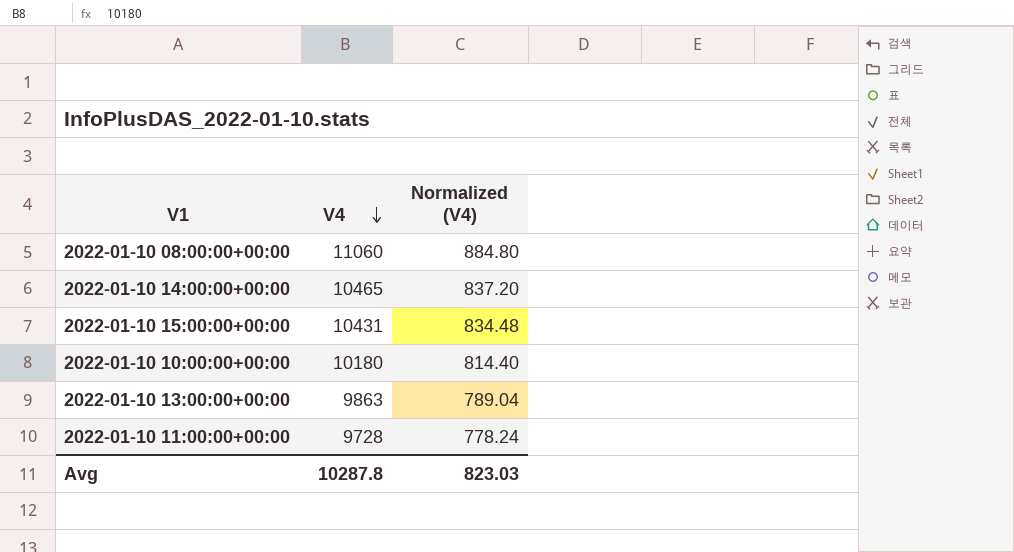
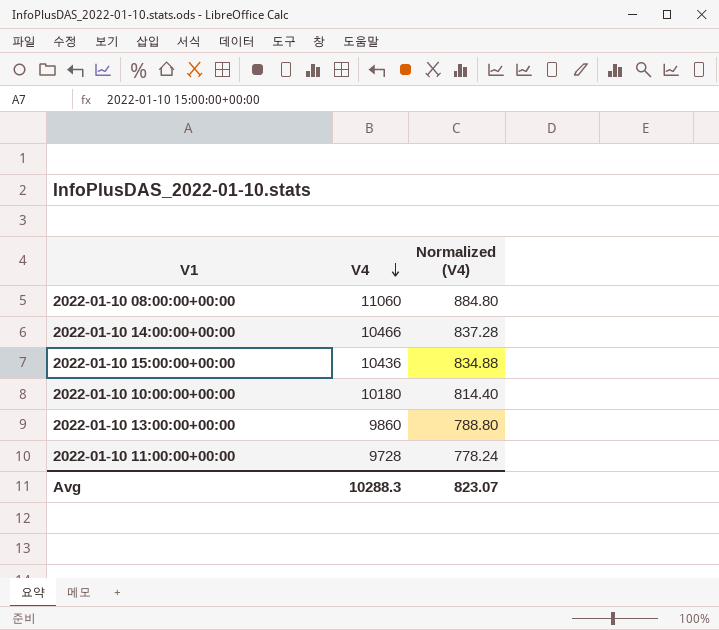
2022-01-10 14:00:00+00:00 | V4: 10465 -> 10466
2022-01-10 14:00:00+00:00 | Normalized (V4): 837.20 -> 837.28
2022-01-10 15:00:00+00:00 | V4: 10431 -> 10436
2022-01-10 15:00:00+00:00 | Normalized (V4): 834.48 -> 834.88
2022-01-10 13:00:00+00:00 | V4: 9863 -> 9860
2022-01-10 13:00:00+00:00 | Normalized (V4): 789.04 -> 788.80
Avg | V4: 10287.8 -> 10288.3
Avg | Normalized (V4): 823.03 -> 823.07

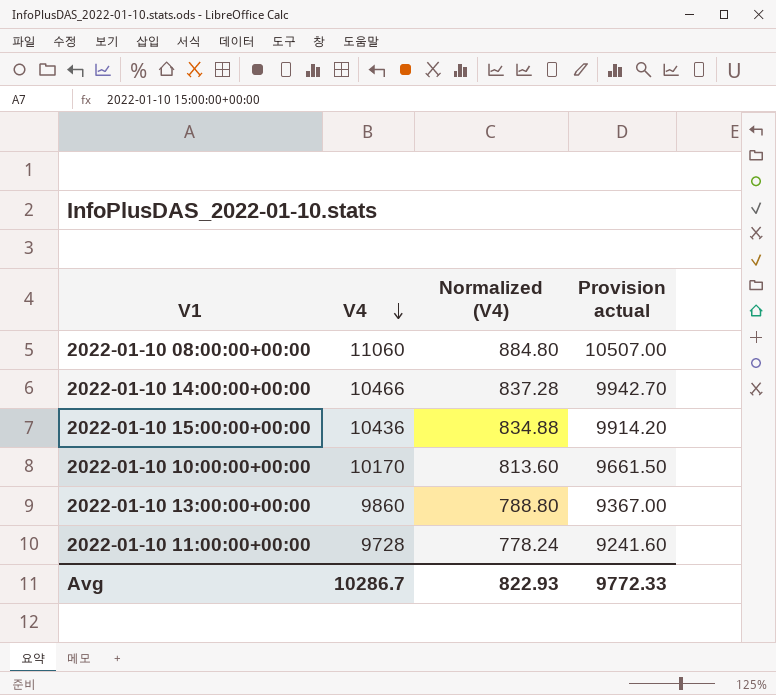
column Provision actual | formula: none -> [V4] * 0.95
2022-01-10 10:00:00+00:00 | V4: 10180 -> 10170
2022-01-10 10:00:00+00:00 | Normalized (V4): 814.40 -> 813.60
Avg | V4: 10288.3 -> 10286.7
Avg | Normalized (V4): 823.07 -> 822.93

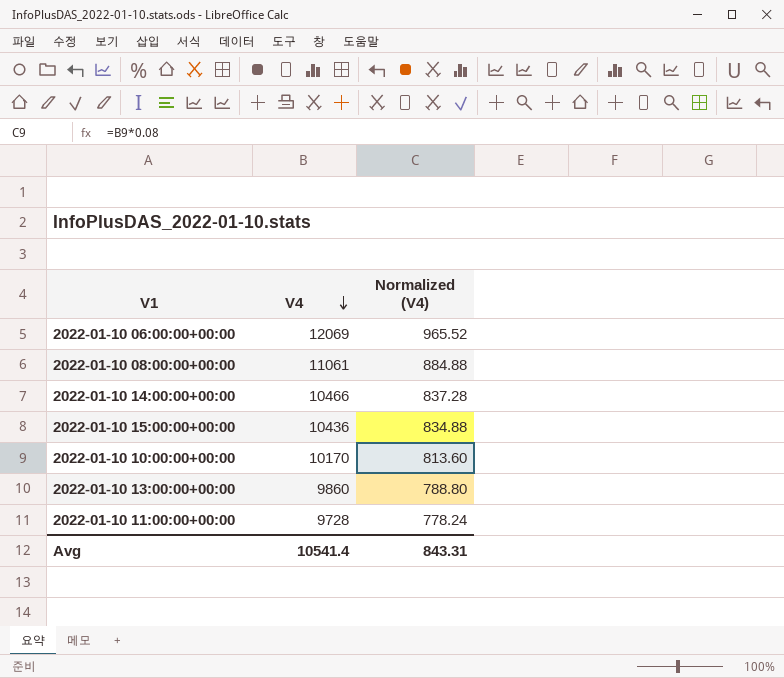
column Provision actual | formula: [V4] * 0.95 -> none
row 2022-01-10 06:00:00+00:00: none -> 12069 | 965.52
2022-01-10 08:00:00+00:00 | V4: 11060 -> 11061
2022-01-10 08:00:00+00:00 | Normalized (V4): 884.80 -> 884.88
Avg | V4: 10286.7 -> 10541.4
Avg | Normalized (V4): 822.93 -> 843.31

